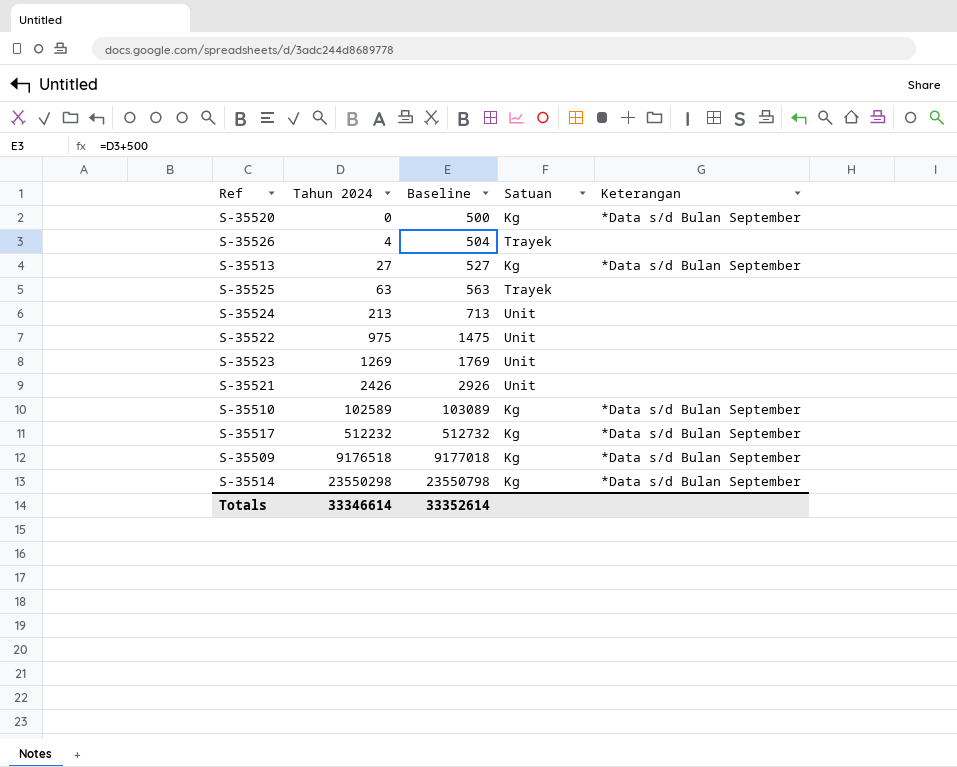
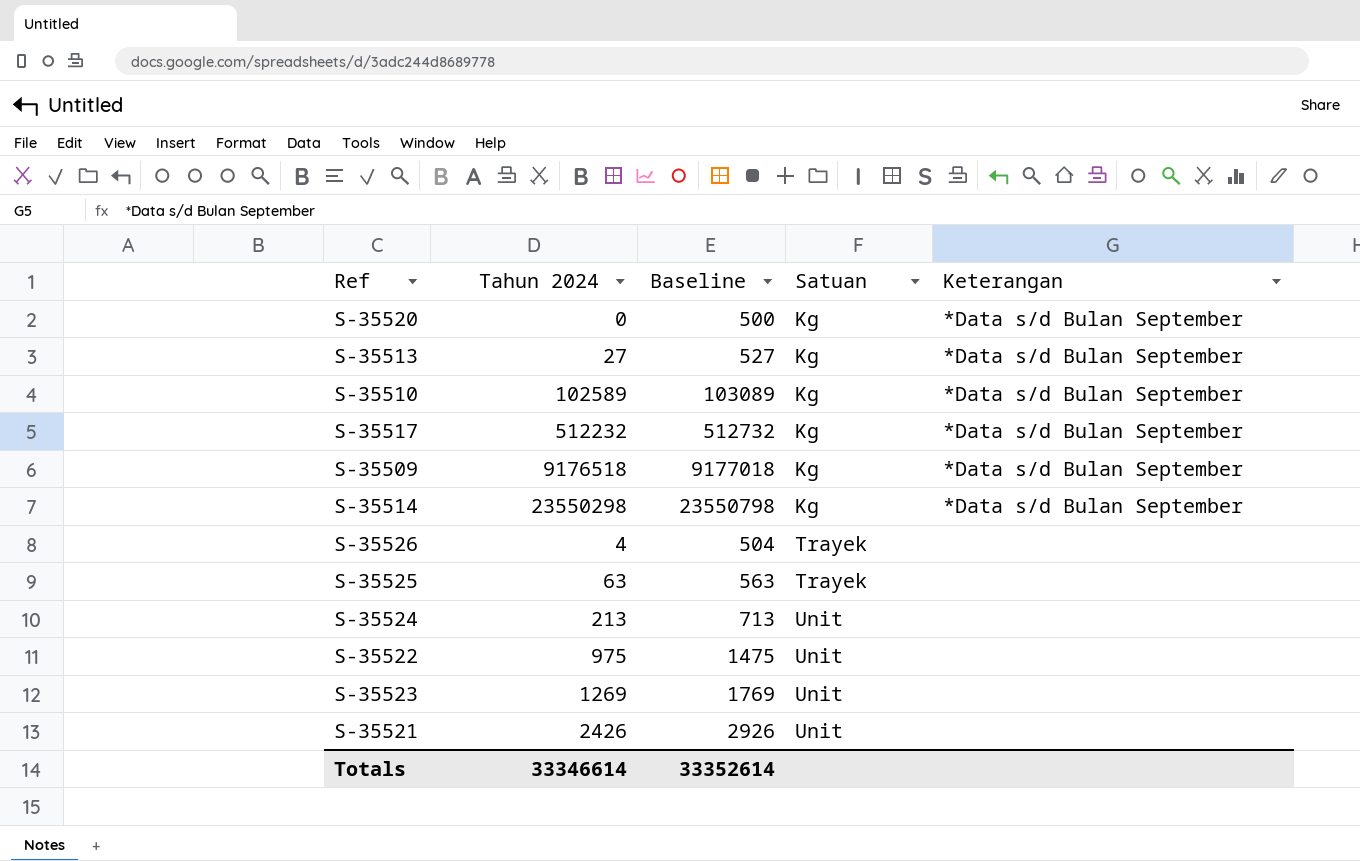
row order: Tahun 2024 ascending -> Satuan ascending

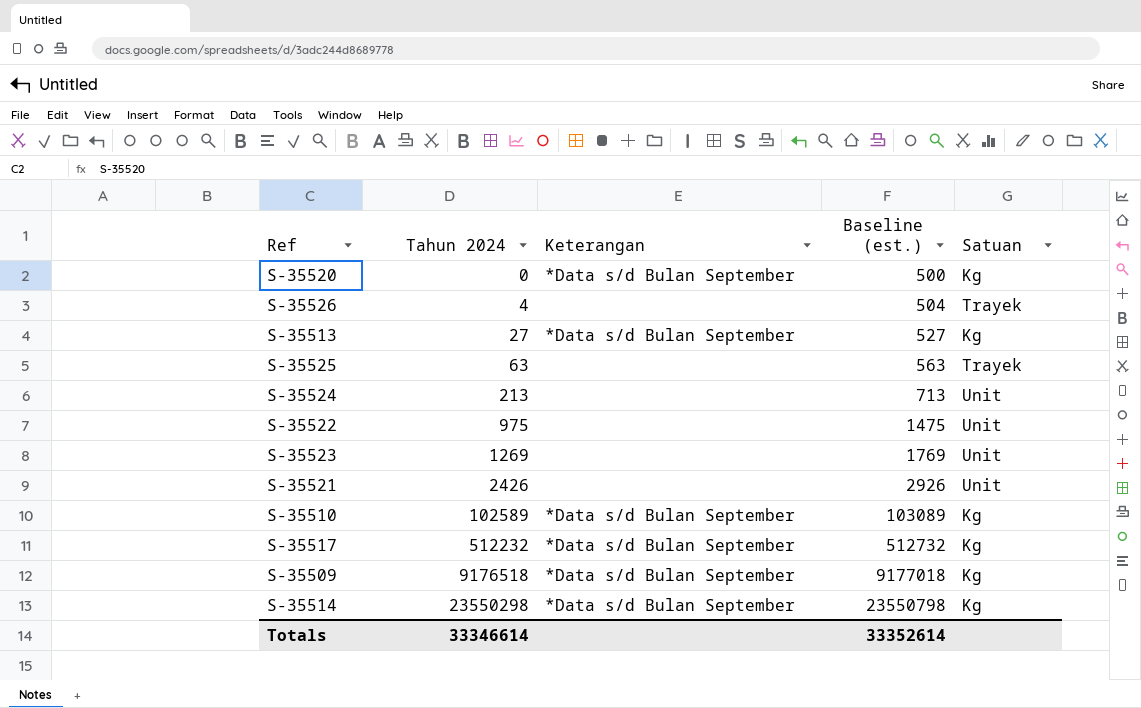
row order: Satuan ascending -> Tahun 2024 ascending
column Keterangan | position: 5 -> 3
column name: Baseline -> Baseline (est.)

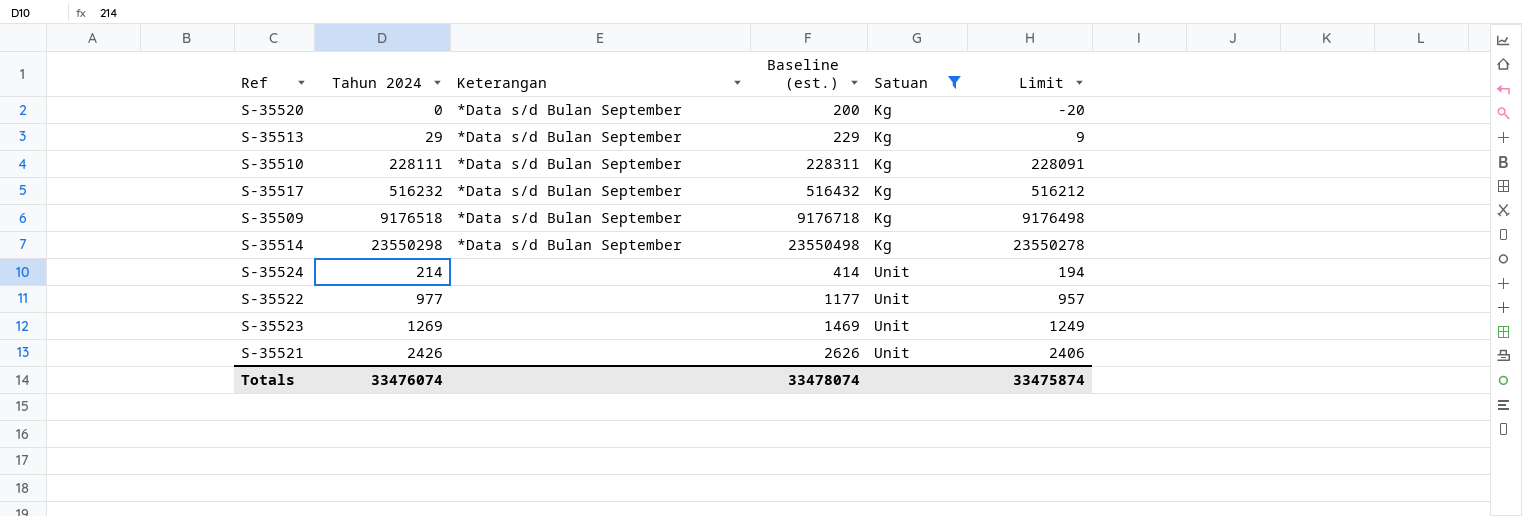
filter: none -> Satuan != Trayek
row order: Tahun 2024 ascending -> Satuan ascending
column Baseline (est.) | formula: [Tahun 2024] + 500 -> [Tahun 2024] + 200
column Limit | formula: none -> [Tahun 2024] - 20
S-35513 | Tahun 2024: 27 -> 29
S-35510 | Tahun 2024: 102589 -> 228111
S-35517 | Tahun 2024: 512232 -> 516232
S-35524 | Tahun 2024: 213 -> 214
S-35522 | Tahun 2024: 975 -> 977
Totals | Tahun 2024: 33346614 -> 33476074
Totals | Baseline (est.): 33352614 -> 33478074

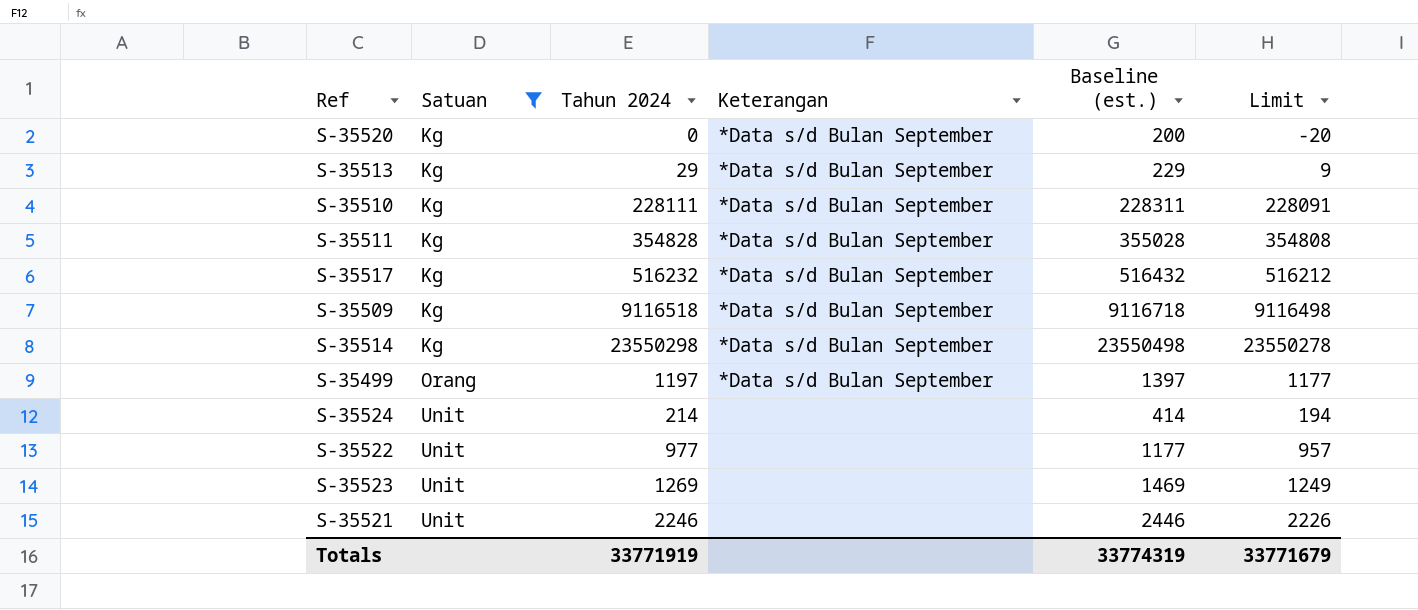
column Satuan | position: 5 -> 2
row S-35511: none -> Kg | 354828 | *Data s/d Bulan September | 355028 | 354808
S-35509 | Tahun 2024: 9176518 -> 9116518
S-35509 | Baseline (est.): 9176718 -> 9116718
S-35509 | Limit: 9176498 -> 9116498
row S-35499: none -> Orang | 1197 | *Data s/d Bulan September | 1397 | 1177
S-35521 | Tahun 2024: 2426 -> 2246
S-35521 | Baseline (est.): 2626 -> 2446
S-35521 | Limit: 2406 -> 2226
Totals | Tahun 2024: 33476074 -> 33771919
Totals | Baseline (est.): 33478074 -> 33774319
Totals | Limit: 33475874 -> 33771679

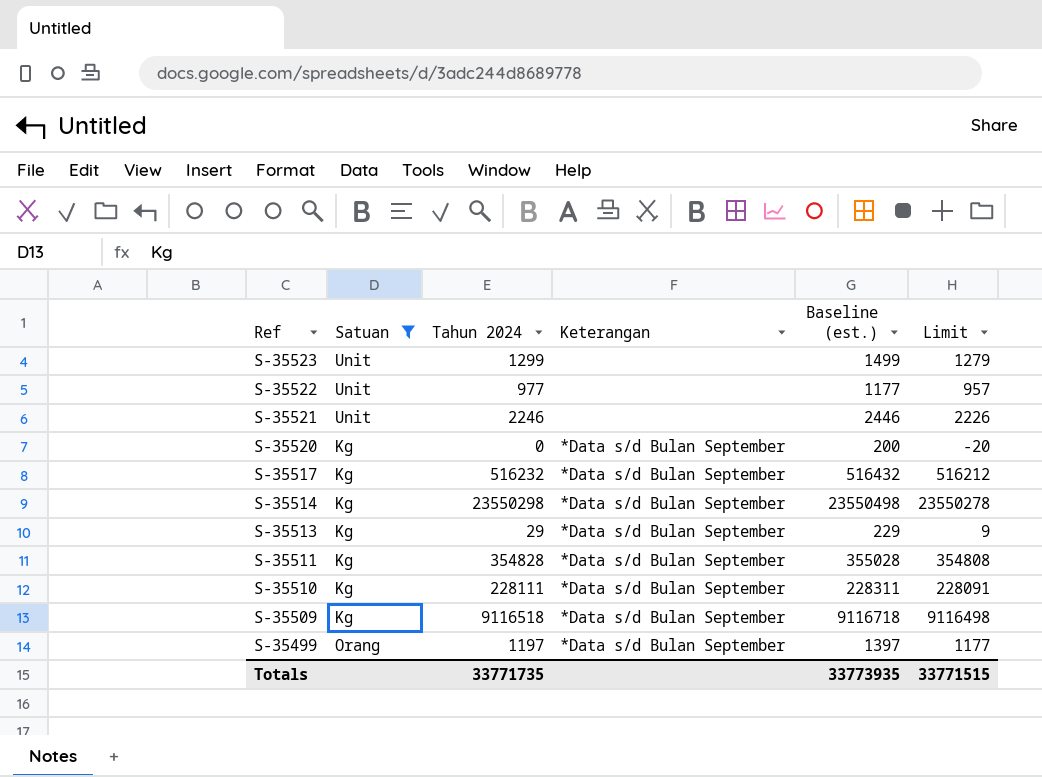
row order: Satuan ascending -> Ref descending
row S-35524: Unit | 214 | none | 414 | 194 -> none
S-35523 | Tahun 2024: 1269 -> 1299
S-35523 | Baseline (est.): 1469 -> 1499
S-35523 | Limit: 1249 -> 1279
Totals | Tahun 2024: 33771919 -> 33771735
Totals | Baseline (est.): 33774319 -> 33773935
Totals | Limit: 33771679 -> 33771515

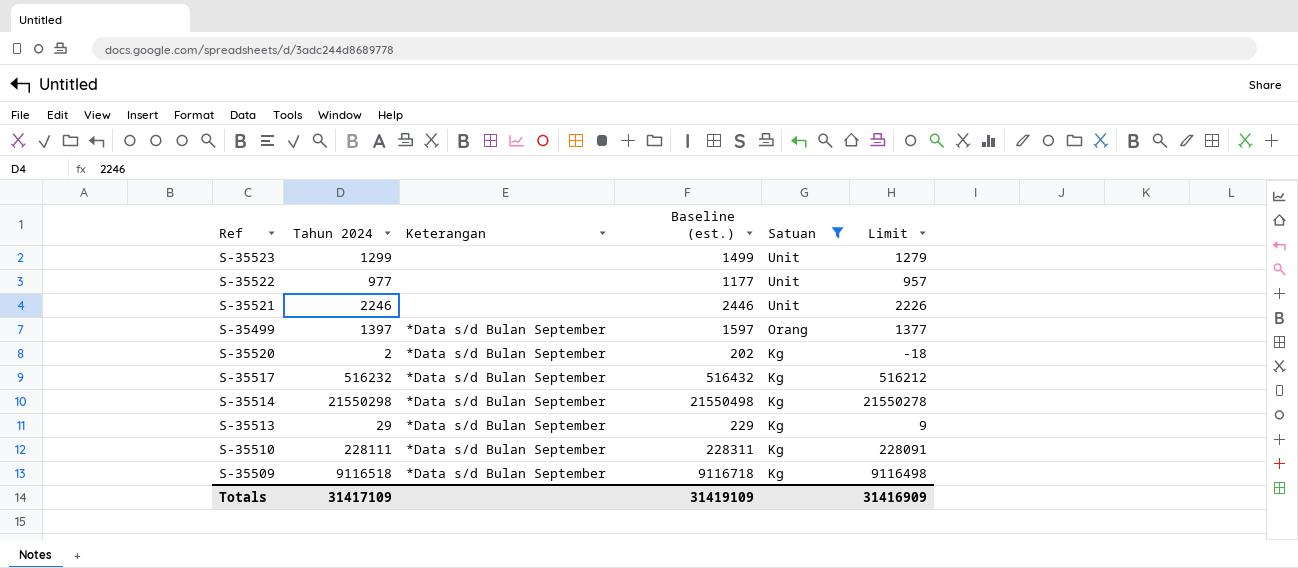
row order: Ref descending -> Satuan descending
column Satuan | position: 2 -> 5
row S-35511: Kg | 354828 | *Data s/d Bulan September | 355028 | 354808 -> none
S-35499 | Tahun 2024: 1197 -> 1397
S-35499 | Baseline (est.): 1397 -> 1597
S-35499 | Limit: 1177 -> 1377
S-35520 | Tahun 2024: 0 -> 2
S-35520 | Baseline (est.): 200 -> 202
S-35520 | Limit: -20 -> -18
S-35514 | Tahun 2024: 23550298 -> 21550298
S-35514 | Baseline (est.): 23550498 -> 21550498
S-35514 | Limit: 23550278 -> 21550278
Totals | Tahun 2024: 33771735 -> 31417109
Totals | Baseline (est.): 33773935 -> 31419109
Totals | Limit: 33771515 -> 31416909

